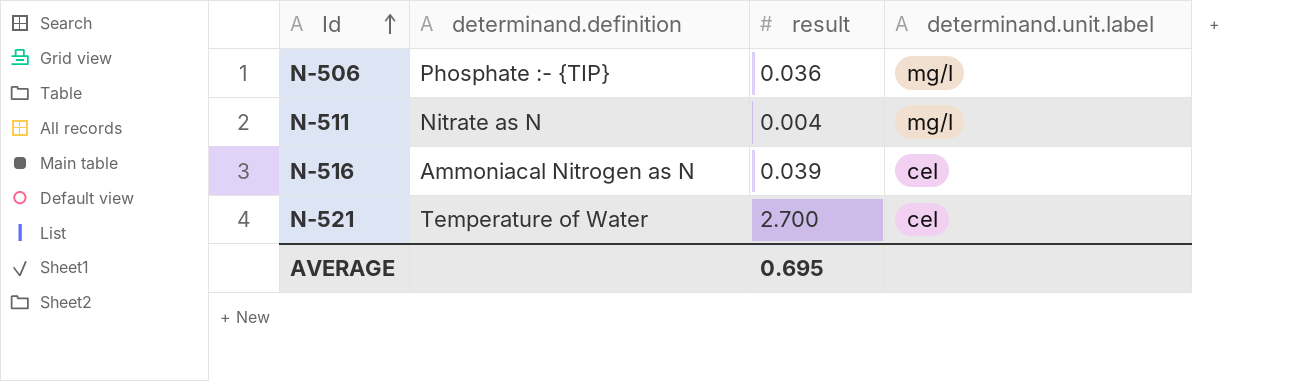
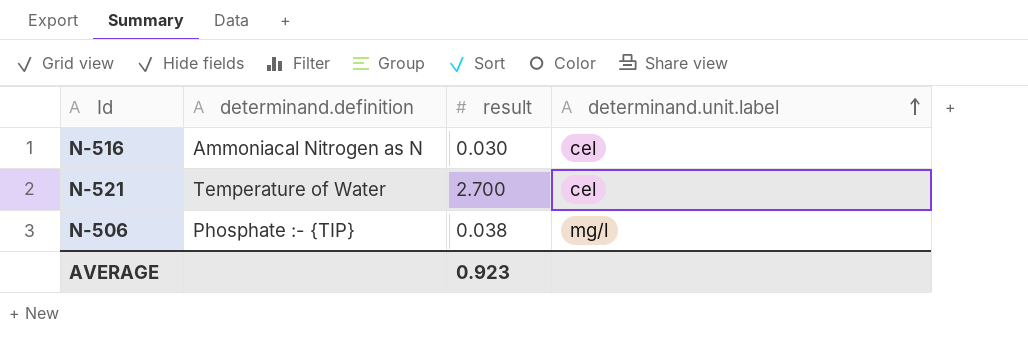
row order: Id ascending -> determinand.unit.label ascending
row N-511: Nitrate as N | 0.004 | mg/l -> none
N-516 | result: 0.039 -> 0.030
N-506 | result: 0.036 -> 0.038
AVERAGE | result: 0.695 -> 0.923

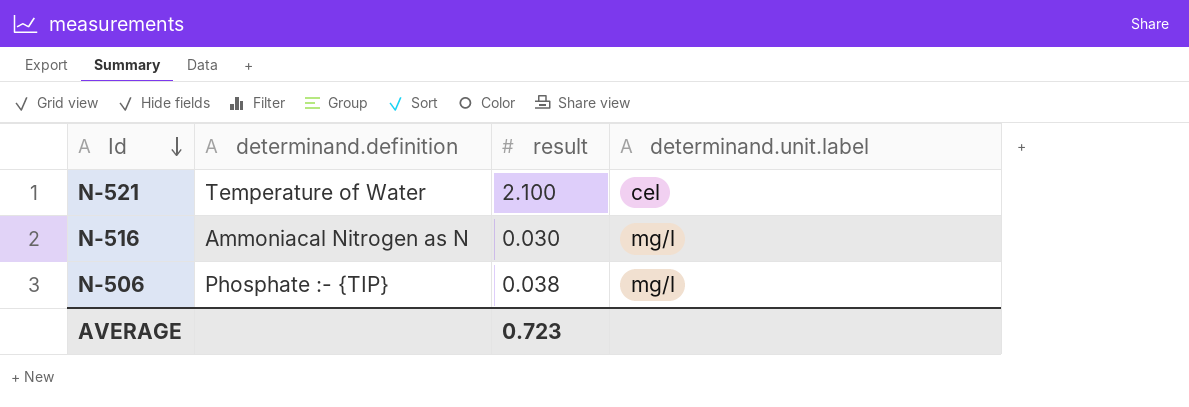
row order: determinand.unit.label ascending -> Id descending
N-521 | result: 2.700 -> 2.100
N-516 | determinand.unit.label: cel -> mg/l
AVERAGE | result: 0.923 -> 0.723

